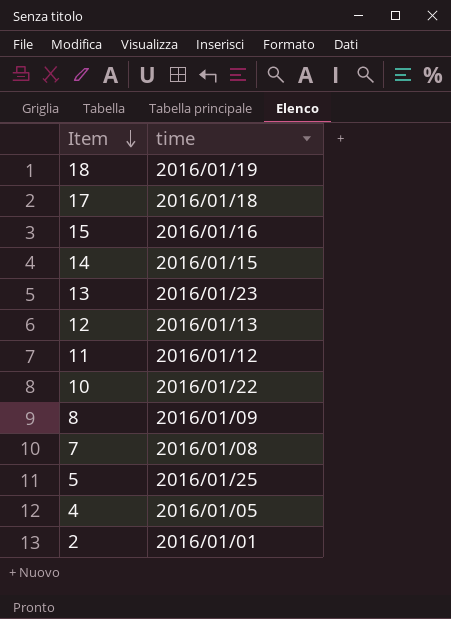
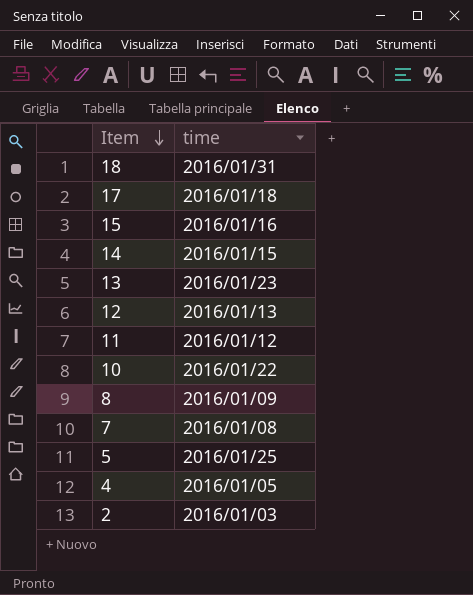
18 | time: 2016/01/19 -> 2016/01/31
2 | time: 2016/01/01 -> 2016/01/03

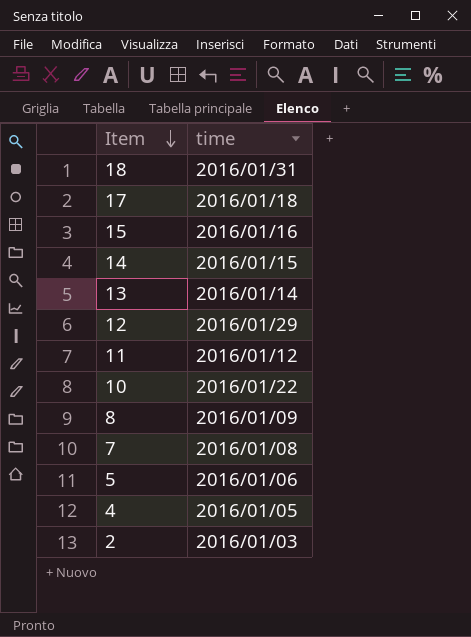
13 | time: 2016/01/23 -> 2016/01/14
12 | time: 2016/01/13 -> 2016/01/29
5 | time: 2016/01/25 -> 2016/01/06

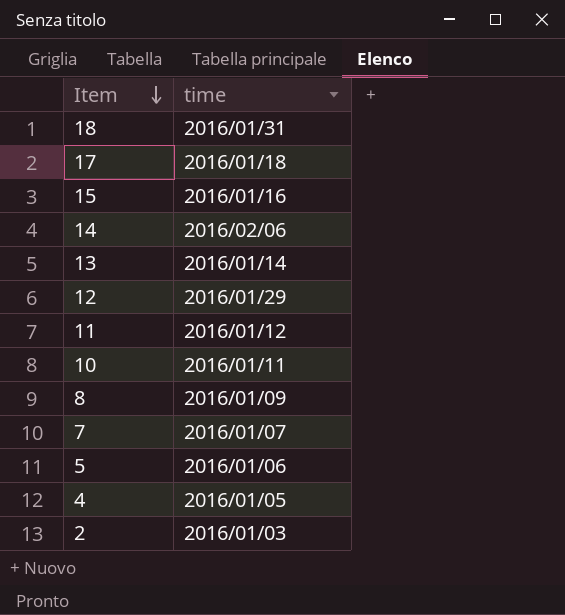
14 | time: 2016/01/15 -> 2016/02/06
10 | time: 2016/01/22 -> 2016/01/11
7 | time: 2016/01/08 -> 2016/01/07

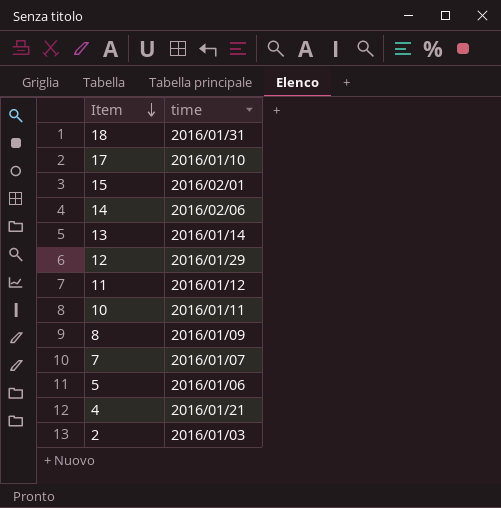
17 | time: 2016/01/18 -> 2016/01/10
15 | time: 2016/01/16 -> 2016/02/01
4 | time: 2016/01/05 -> 2016/01/21

